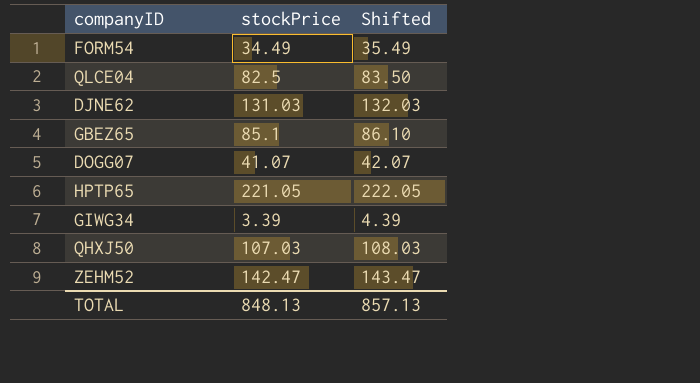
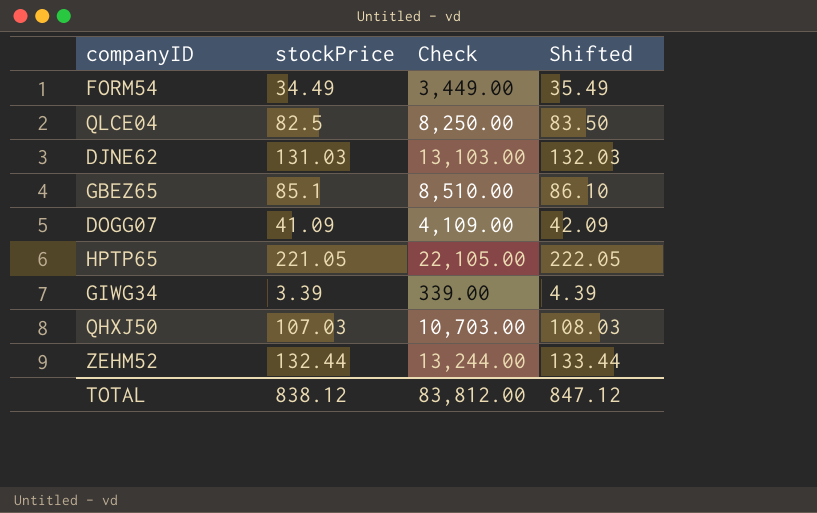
column Check | formula: none -> [stockPrice] * 100
DOGG07 | stockPrice: 41.07 -> 41.09
DOGG07 | Shifted: 42.07 -> 42.09
ZEHM52 | stockPrice: 142.47 -> 132.44
ZEHM52 | Shifted: 143.47 -> 133.44
TOTAL | stockPrice: 848.13 -> 838.12
TOTAL | Shifted: 857.13 -> 847.12

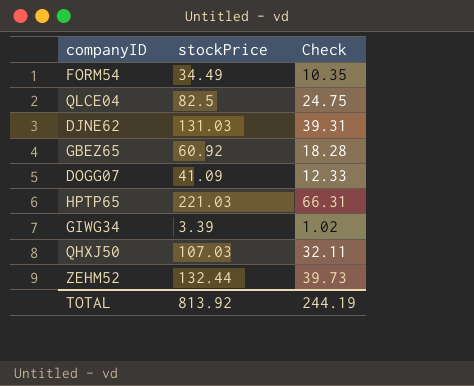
column Shifted | formula: [stockPrice] + 1 -> none
column Check | formula: [stockPrice] * 100 -> [stockPrice] * 0.3
GBEZ65 | stockPrice: 85.1 -> 60.92
HPTP65 | stockPrice: 221.05 -> 221.03
TOTAL | stockPrice: 838.12 -> 813.92
TOTAL | Check: 83,812.00 -> 244.19

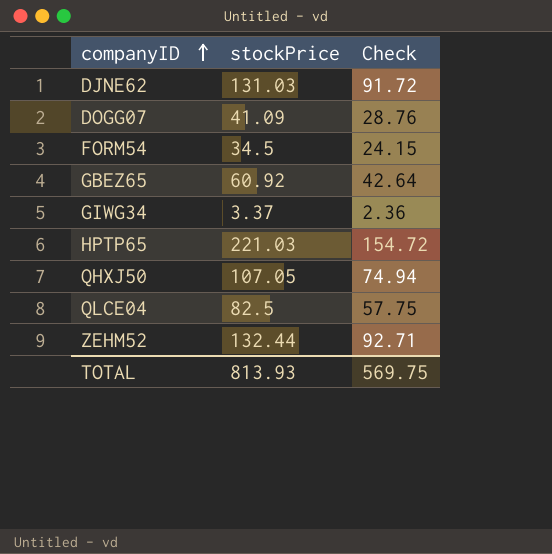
row order: none -> companyID ascending
column Check | formula: [stockPrice] * 0.3 -> [stockPrice] * 0.7
FORM54 | stockPrice: 34.49 -> 34.5
GIWG34 | stockPrice: 3.39 -> 3.37
QHXJ50 | stockPrice: 107.03 -> 107.05
TOTAL | stockPrice: 813.92 -> 813.93
TOTAL | Check: 244.19 -> 569.75

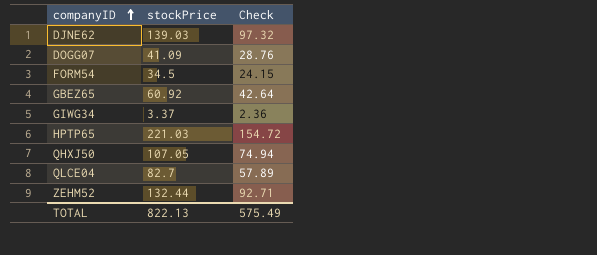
DJNE62 | stockPrice: 131.03 -> 139.03
DJNE62 | Check: 91.72 -> 97.32
QLCE04 | stockPrice: 82.5 -> 82.7
QLCE04 | Check: 57.75 -> 57.89
TOTAL | stockPrice: 813.93 -> 822.13
TOTAL | Check: 569.75 -> 575.49

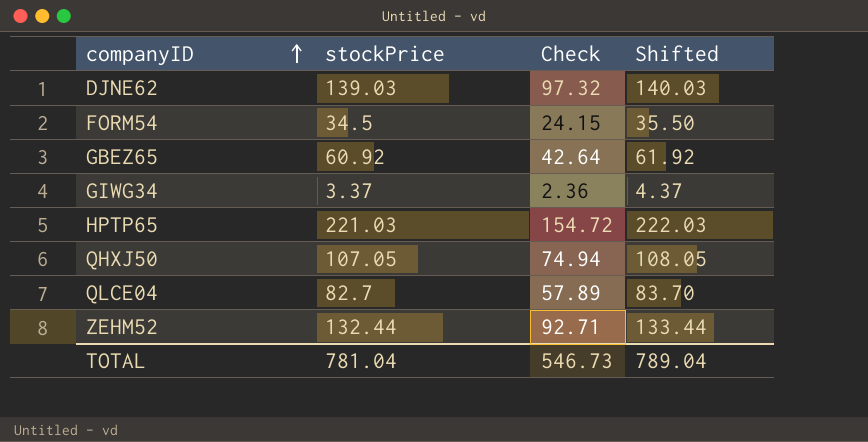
column Shifted | formula: none -> [stockPrice] + 1
row DOGG07: 41.09 | 28.76 -> none
TOTAL | stockPrice: 822.13 -> 781.04
TOTAL | Check: 575.49 -> 546.73

